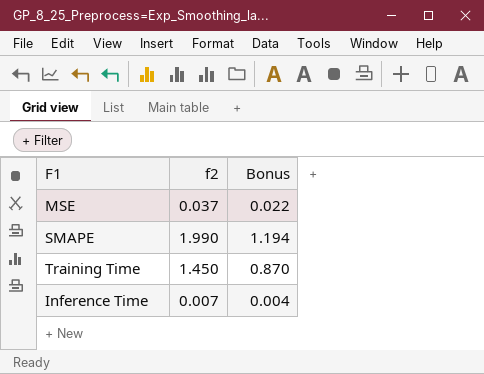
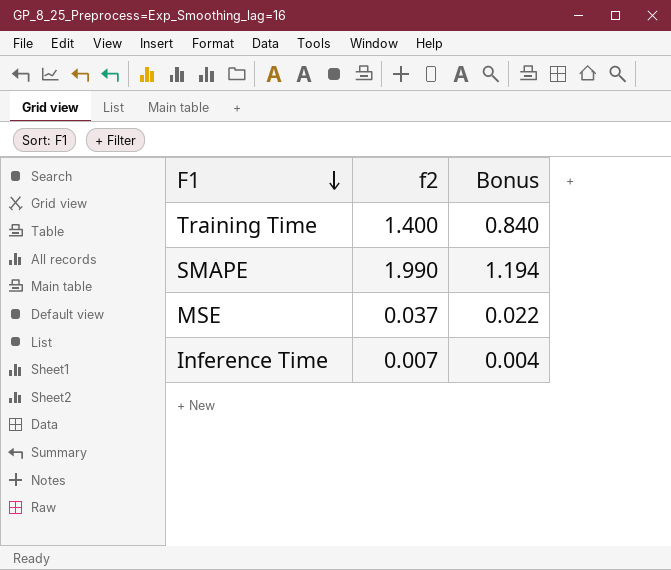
row order: none -> F1 descending
Training Time | f2: 1.450 -> 1.400
Training Time | Bonus: 0.870 -> 0.840

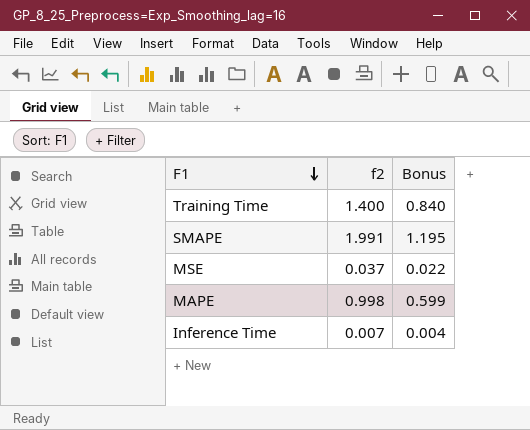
SMAPE | f2: 1.990 -> 1.991
SMAPE | Bonus: 1.194 -> 1.195
row MAPE: none -> 0.998 | 0.599

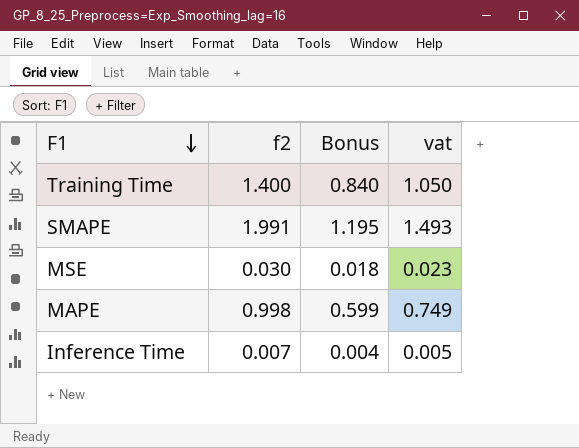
column vat | formula: none -> [f2] * 0.75
MSE | f2: 0.037 -> 0.030
MSE | Bonus: 0.022 -> 0.018

